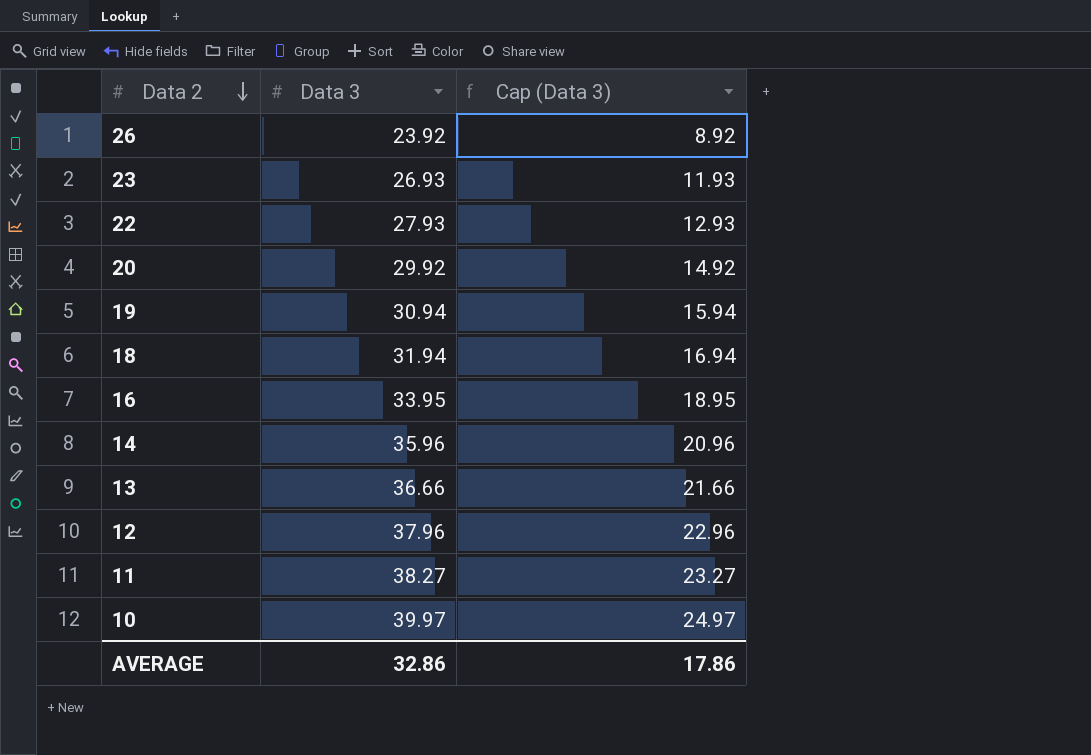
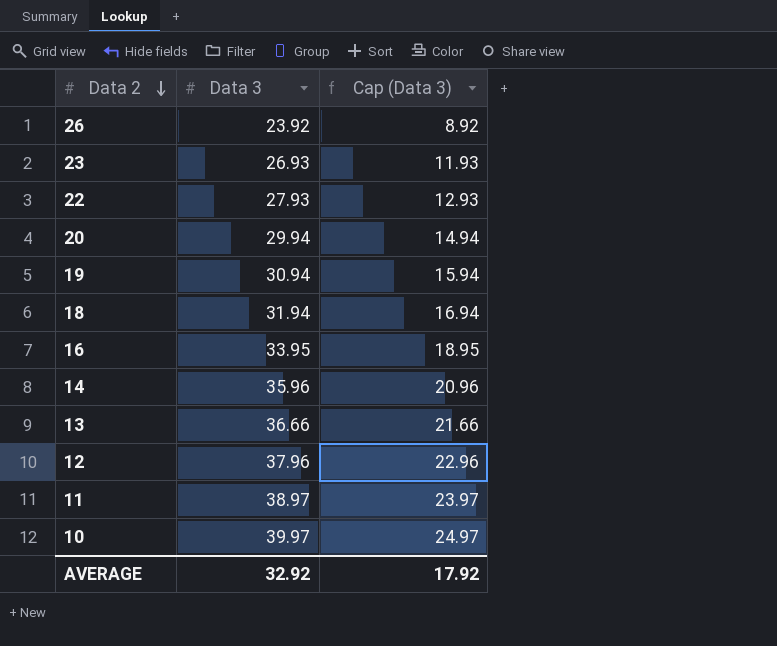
20 | Data 3: 29.92 -> 29.94
20 | Cap (Data 3): 14.92 -> 14.94
11 | Data 3: 38.27 -> 38.97
11 | Cap (Data 3): 23.27 -> 23.97
AVERAGE | Data 3: 32.86 -> 32.92
AVERAGE | Cap (Data 3): 17.86 -> 17.92

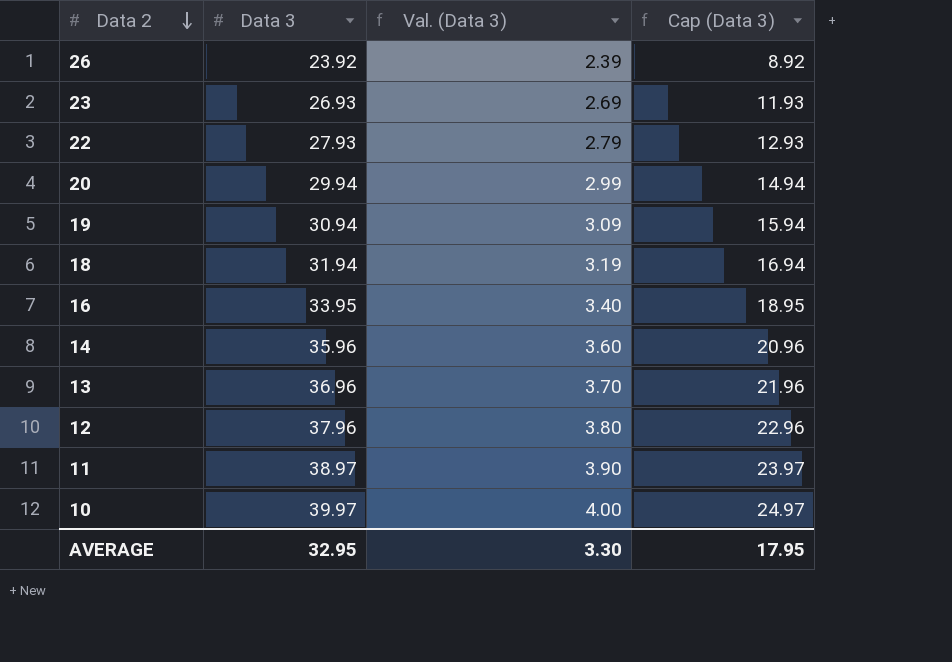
column Val. (Data 3) | formula: none -> [Data 3] * 0.1
13 | Data 3: 36.66 -> 36.96
13 | Cap (Data 3): 21.66 -> 21.96
AVERAGE | Data 3: 32.92 -> 32.95
AVERAGE | Cap (Data 3): 17.92 -> 17.95

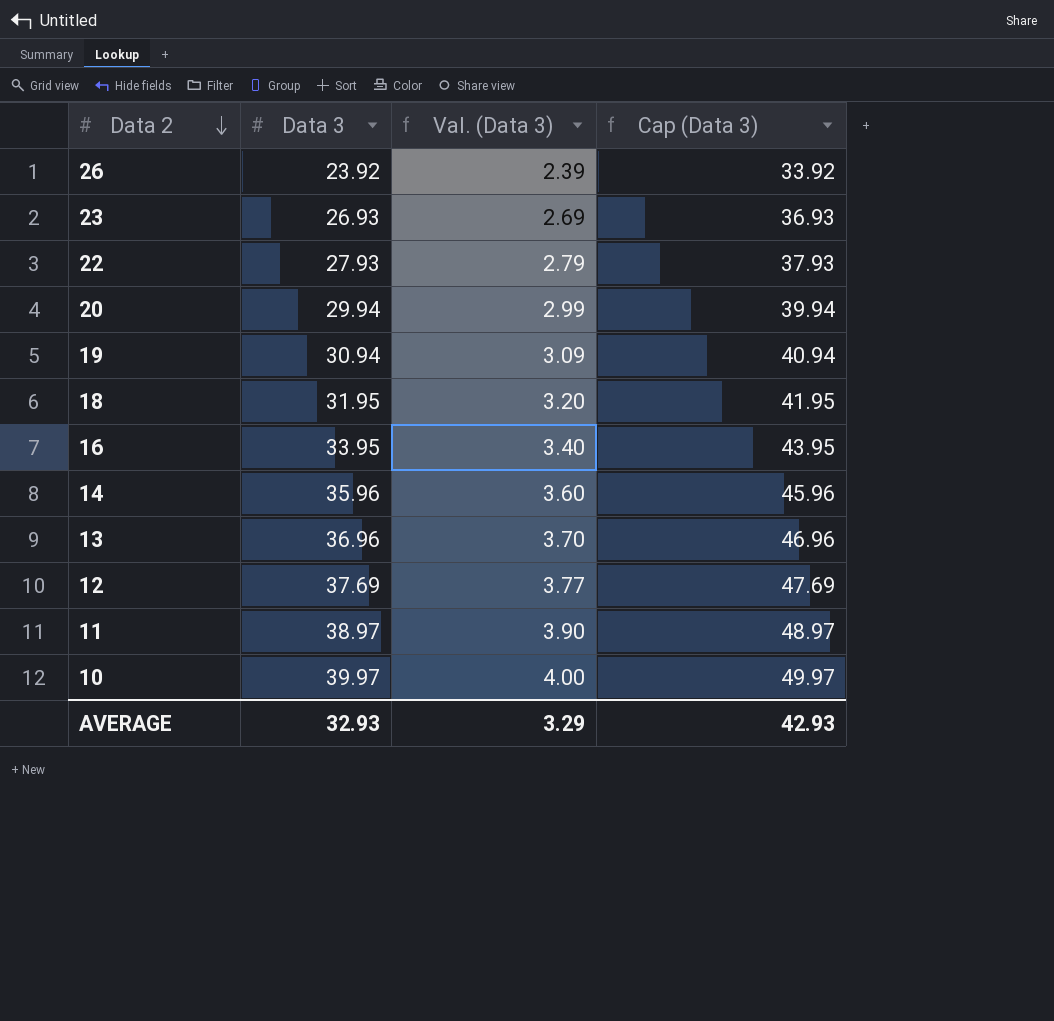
column Cap (Data 3) | formula: [Data 3] - 15 -> [Data 3] + 10
18 | Data 3: 31.94 -> 31.95
18 | Val. (Data 3): 3.19 -> 3.20
12 | Data 3: 37.96 -> 37.69
12 | Val. (Data 3): 3.80 -> 3.77
AVERAGE | Data 3: 32.95 -> 32.93
AVERAGE | Val. (Data 3): 3.30 -> 3.29
AVERAGE | Cap (Data 3): 17.95 -> 42.93

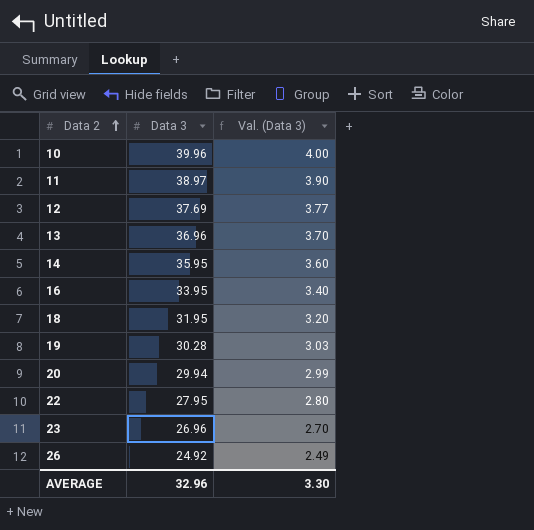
row order: Data 2 descending -> Data 2 ascending
column Cap (Data 3) | formula: [Data 3] + 10 -> none
10 | Data 3: 39.97 -> 39.96
14 | Data 3: 35.96 -> 35.95
19 | Data 3: 30.94 -> 30.28
19 | Val. (Data 3): 3.09 -> 3.03
22 | Data 3: 27.93 -> 27.95
22 | Val. (Data 3): 2.79 -> 2.80
23 | Data 3: 26.93 -> 26.96
23 | Val. (Data 3): 2.69 -> 2.70
26 | Data 3: 23.92 -> 24.92
26 | Val. (Data 3): 2.39 -> 2.49
AVERAGE | Data 3: 32.93 -> 32.96
AVERAGE | Val. (Data 3): 3.29 -> 3.30

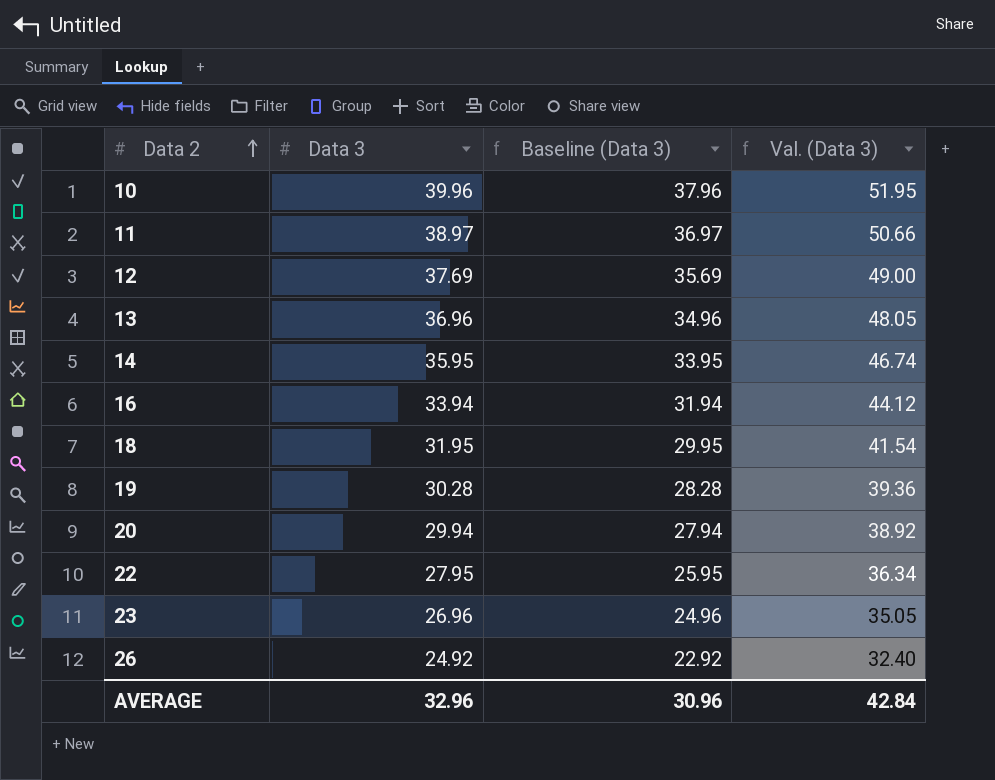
column Baseline (Data 3) | formula: none -> [Data 3] - 2
column Val. (Data 3) | formula: [Data 3] * 0.1 -> [Data 3] * 1.3
16 | Data 3: 33.95 -> 33.94
AVERAGE | Val. (Data 3): 3.30 -> 42.84

